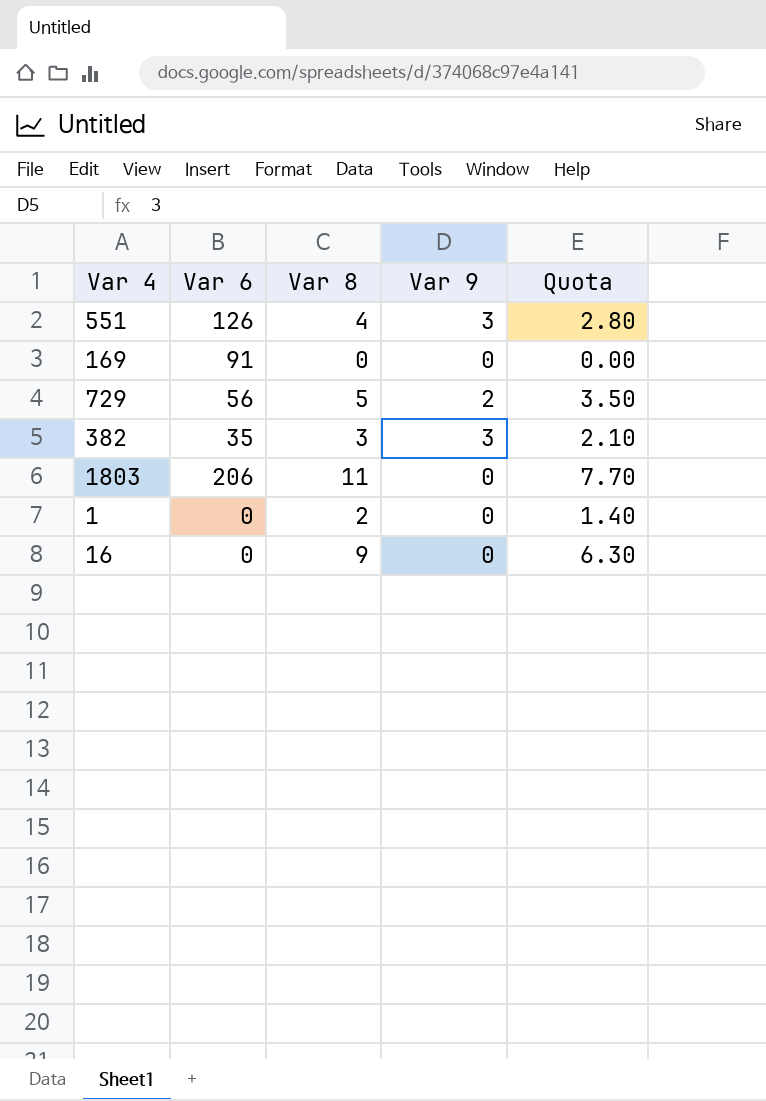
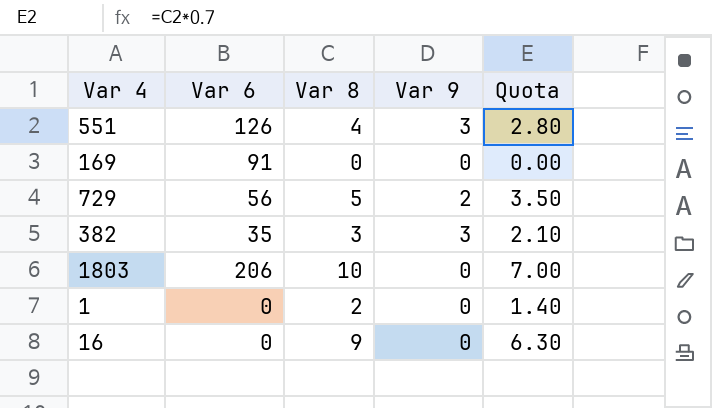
1803 | Var 8: 11 -> 10
1803 | Quota: 7.70 -> 7.00

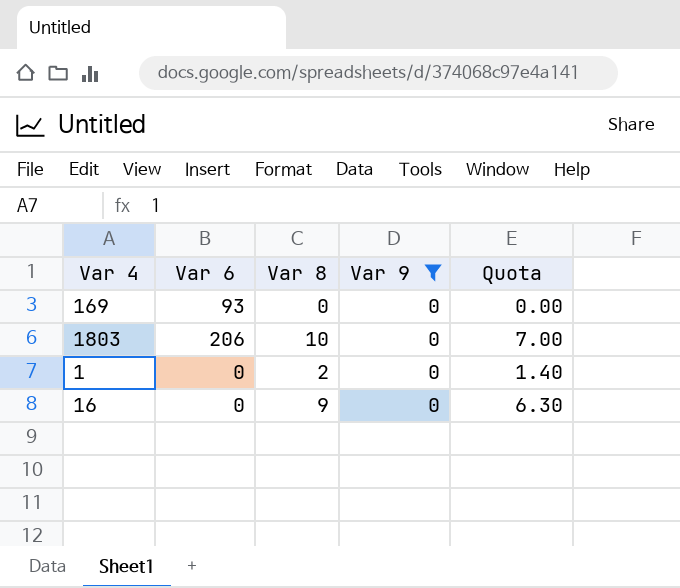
filter: none -> Var 9 = 0
169 | Var 6: 91 -> 93

